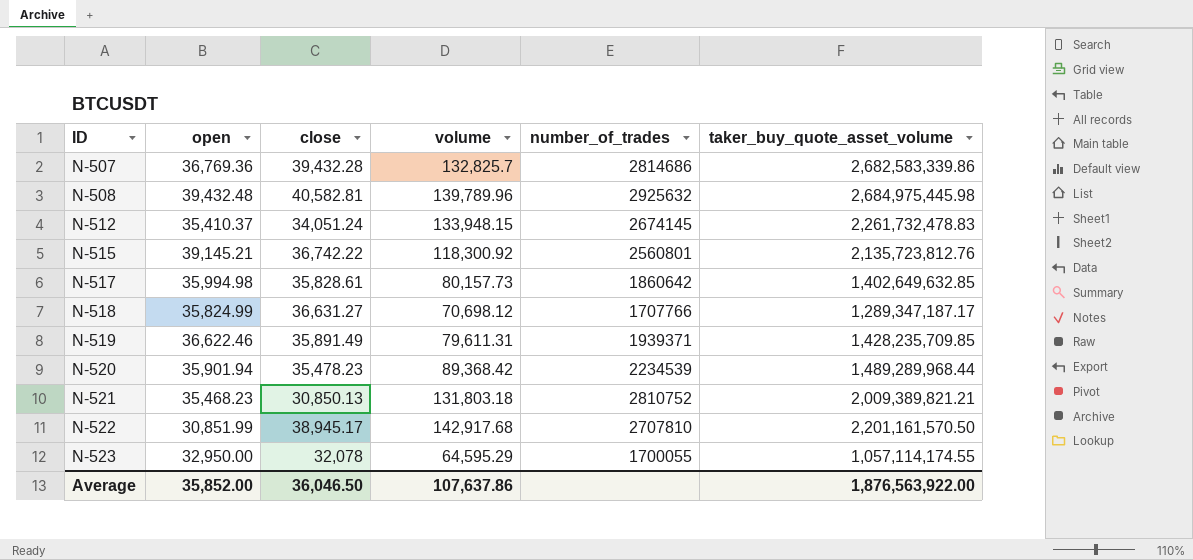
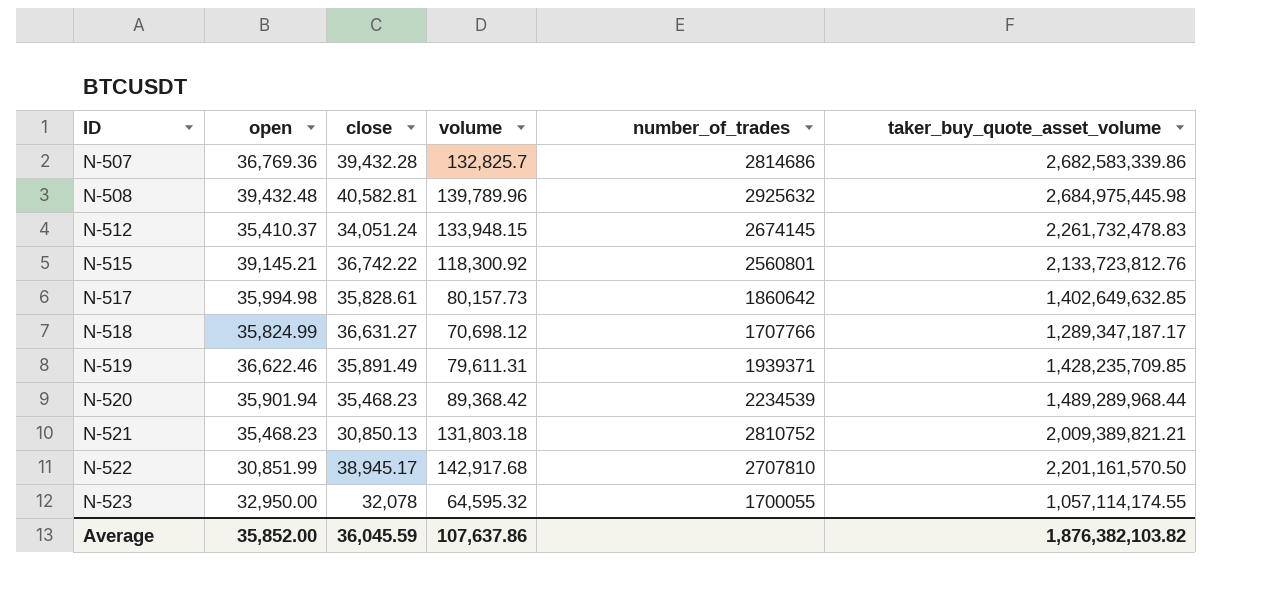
N-515 | taker_buy_quote_asset_volume: 2,135,723,812.76 -> 2,133,723,812.76
N-520 | close: 35,478.23 -> 35,468.23
N-523 | volume: 64,595.29 -> 64,595.32
Average | close: 36,046.50 -> 36,045.59
Average | taker_buy_quote_asset_volume: 1,876,563,922.00 -> 1,876,382,103.82

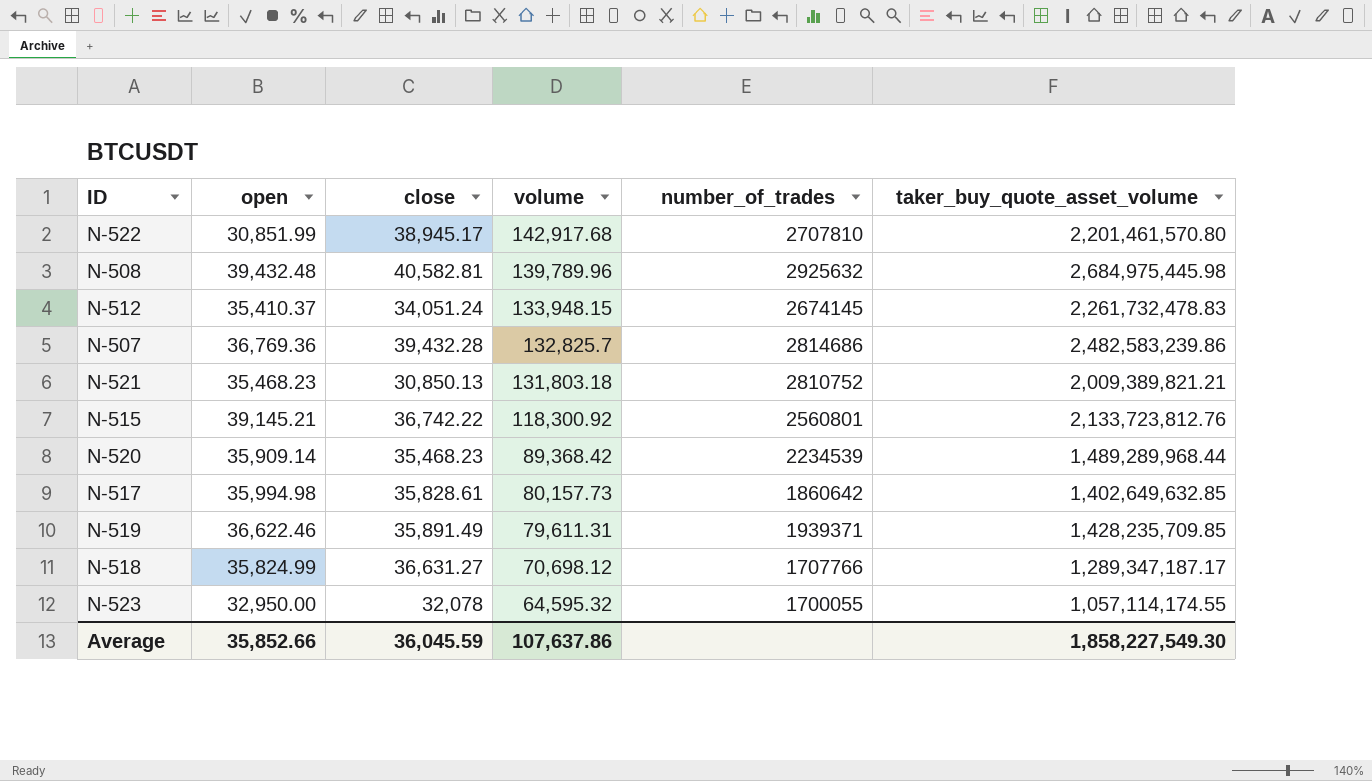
row order: ID ascending -> volume descending
N-522 | taker_buy_quote_asset_volume: 2,201,161,570.50 -> 2,201,461,570.80
N-507 | taker_buy_quote_asset_volume: 2,682,583,339.86 -> 2,482,583,239.86
N-520 | open: 35,901.94 -> 35,909.14
Average | open: 35,852.00 -> 35,852.66
Average | taker_buy_quote_asset_volume: 1,876,382,103.82 -> 1,858,227,549.30

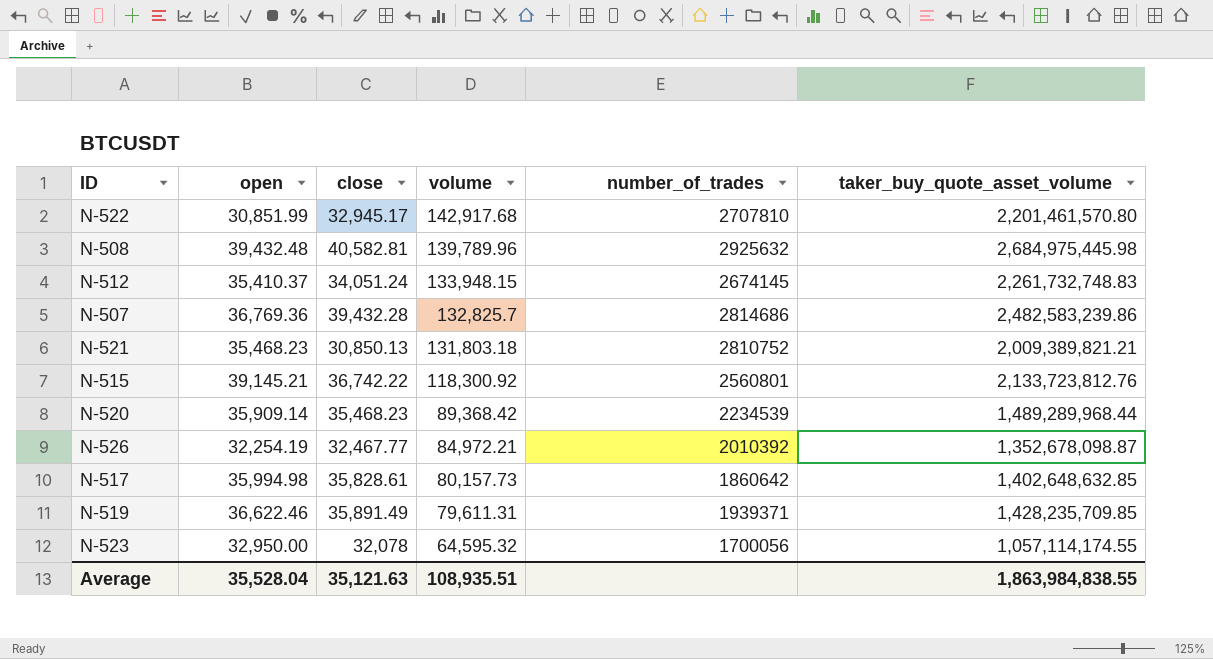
row N-518: 35,824.99 | 36,631.27 | 70,698.12 | 1707766 | 1,289,347,187.17 -> none
N-522 | close: 38,945.17 -> 32,945.17
N-512 | taker_buy_quote_asset_volume: 2,261,732,478.83 -> 2,261,732,748.83
row N-526: none -> 32,254.19 | 32,467.77 | 84,972.21 | 2010392 | 1,352,678,098.87
N-517 | taker_buy_quote_asset_volume: 1,402,649,632.85 -> 1,402,648,632.85
N-523 | number_of_trades: 1700055 -> 1700056
Average | open: 35,852.66 -> 35,528.04
Average | close: 36,045.59 -> 35,121.63
Average | volume: 107,637.86 -> 108,935.51
Average | taker_buy_quote_asset_volume: 1,858,227,549.30 -> 1,863,984,838.55

